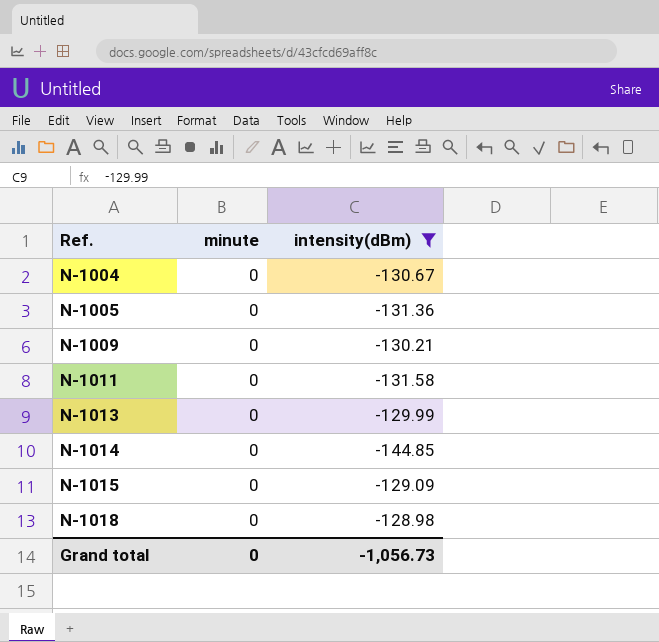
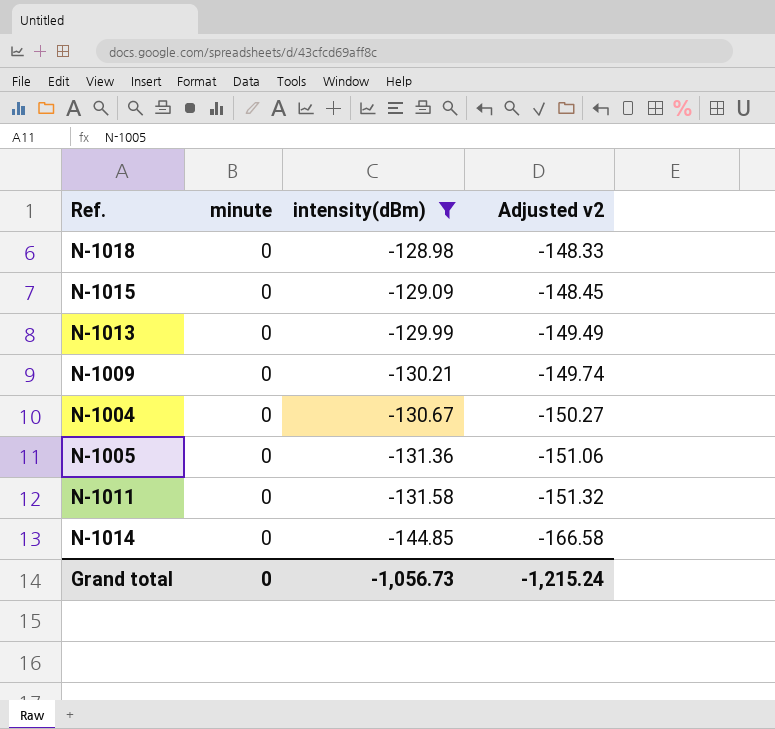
row order: Ref. ascending -> intensity(dBm) descending
column Adjusted v2 | formula: none -> [intensity(dBm)] * 1.15

